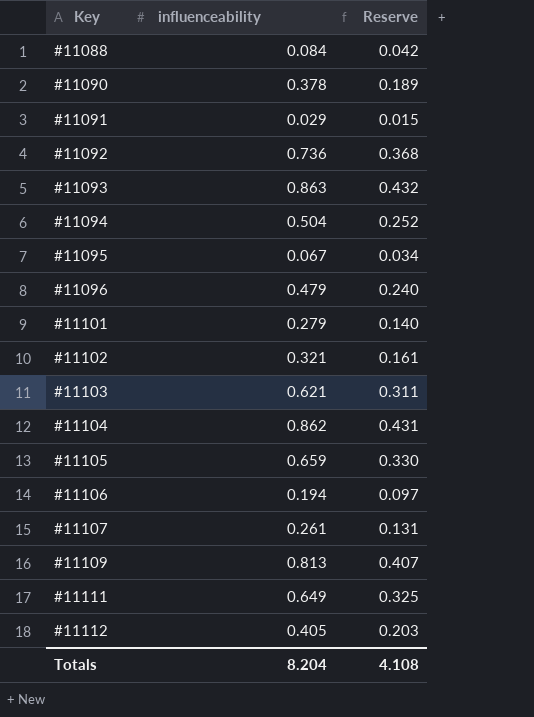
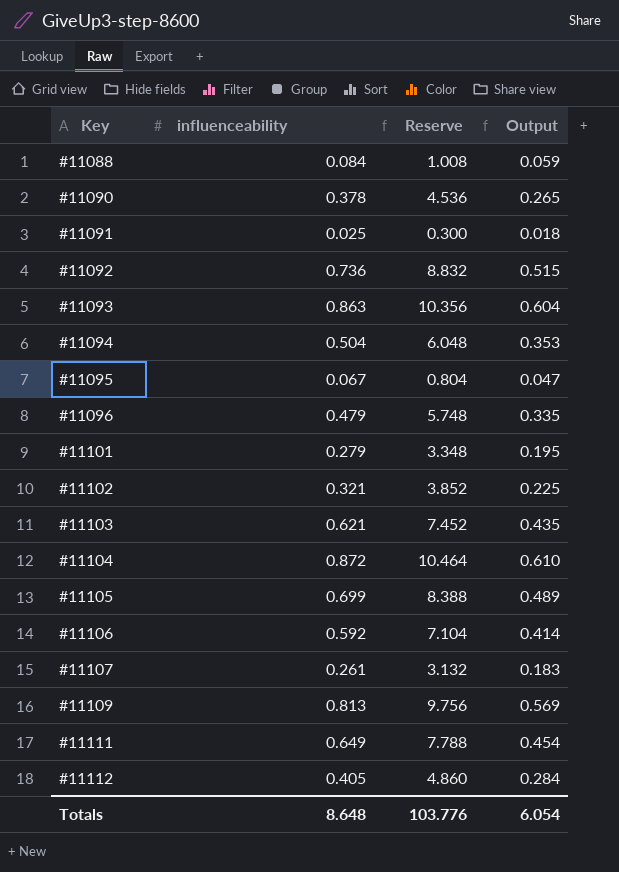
column Reserve | formula: [influenceability] * 0.5 -> [influenceability] * 12
column Output | formula: none -> [influenceability] * 0.7
#11091 | influenceability: 0.029 -> 0.025
#11104 | influenceability: 0.862 -> 0.872
#11105 | influenceability: 0.659 -> 0.699
#11106 | influenceability: 0.194 -> 0.592
Totals | influenceability: 8.204 -> 8.648
Totals | Reserve: 4.108 -> 103.776

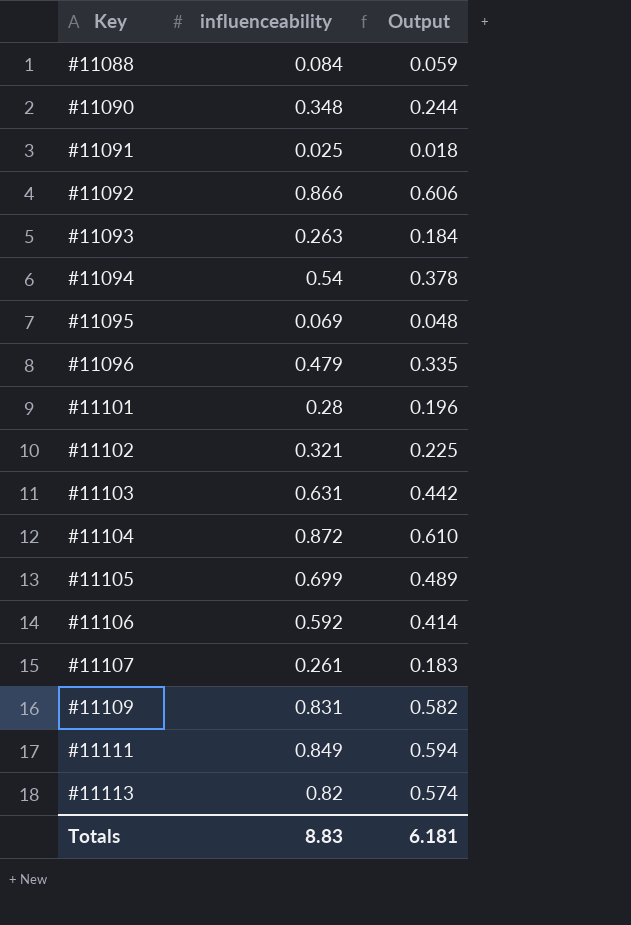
column Reserve | formula: [influenceability] * 12 -> none
row #11112: 0.405 | 4.860 | 0.284 -> none
#11090 | influenceability: 0.378 -> 0.348
#11090 | Output: 0.265 -> 0.244
#11092 | influenceability: 0.736 -> 0.866
#11092 | Output: 0.515 -> 0.606
#11093 | influenceability: 0.863 -> 0.263
#11093 | Output: 0.604 -> 0.184
#11094 | influenceability: 0.504 -> 0.54
#11094 | Output: 0.353 -> 0.378
#11095 | influenceability: 0.067 -> 0.069
#11095 | Output: 0.047 -> 0.048
#11101 | influenceability: 0.279 -> 0.28
#11101 | Output: 0.195 -> 0.196
#11103 | influenceability: 0.621 -> 0.631
#11103 | Output: 0.435 -> 0.442
#11109 | influenceability: 0.813 -> 0.831
#11109 | Output: 0.569 -> 0.582
#11111 | influenceability: 0.649 -> 0.849
#11111 | Output: 0.454 -> 0.594
row #11113: none -> 0.82 | 0.574
Totals | influenceability: 8.648 -> 8.83
Totals | Output: 6.054 -> 6.181

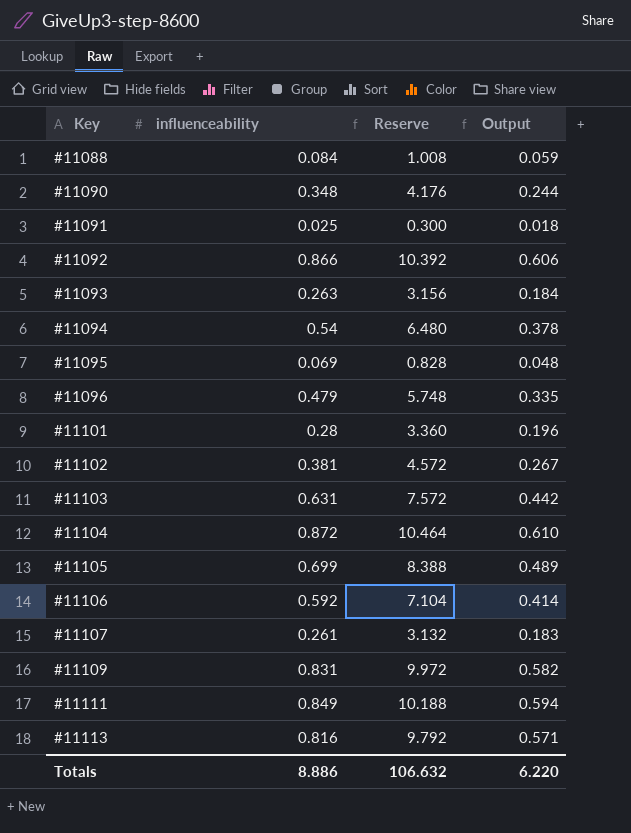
column Reserve | formula: none -> [influenceability] * 12
#11102 | influenceability: 0.321 -> 0.381
#11102 | Output: 0.225 -> 0.267
#11113 | influenceability: 0.82 -> 0.816
#11113 | Output: 0.574 -> 0.571
Totals | influenceability: 8.83 -> 8.886
Totals | Output: 6.181 -> 6.220

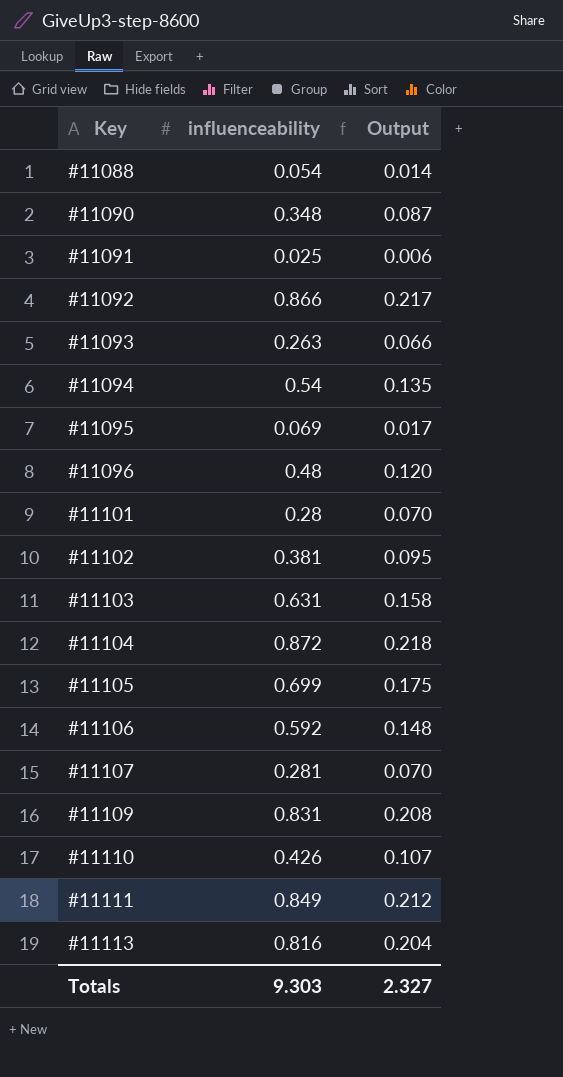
column Reserve | formula: [influenceability] * 12 -> none
column Output | formula: [influenceability] * 0.7 -> [influenceability] * 0.25
#11088 | influenceability: 0.084 -> 0.054
#11096 | influenceability: 0.479 -> 0.48
#11107 | influenceability: 0.261 -> 0.281
row #11110: none -> 0.426 | 0.107
Totals | influenceability: 8.886 -> 9.303
Totals | Output: 6.220 -> 2.327

